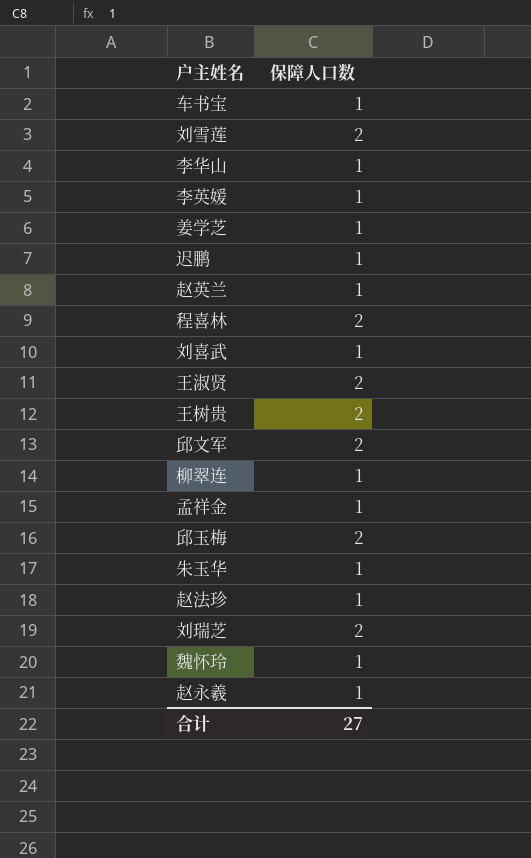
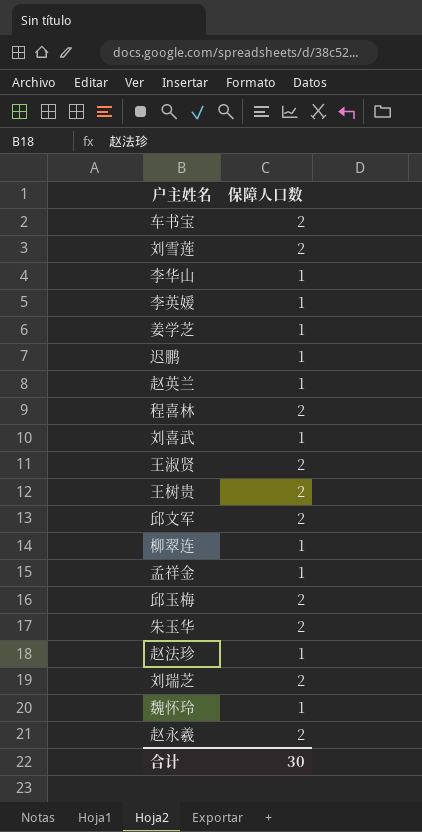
车书宝 | 保障人口数: 1 -> 2
朱玉华 | 保障人口数: 1 -> 2
赵永羲 | 保障人口数: 1 -> 2
合计 | 保障人口数: 27 -> 30

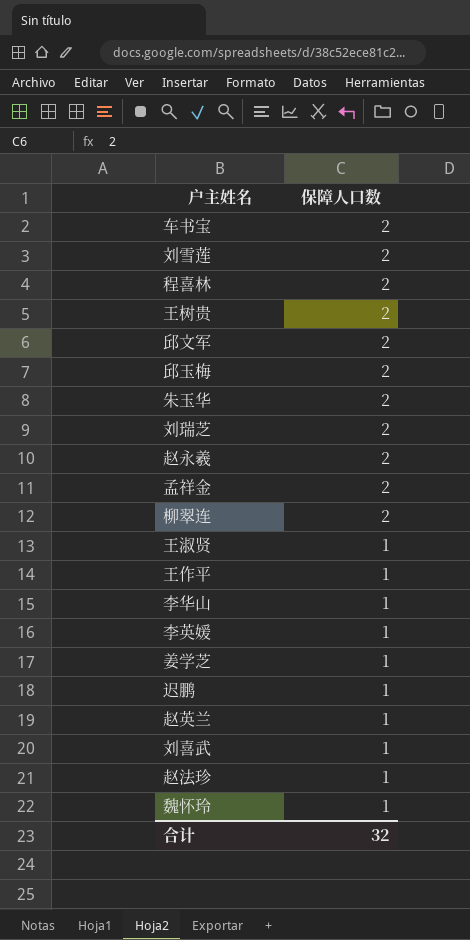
row order: none -> 保障人口数 descending
孟祥金 | 保障人口数: 1 -> 2
柳翠连 | 保障人口数: 1 -> 2
王淑贤 | 保障人口数: 2 -> 1
row 王作平: none -> 1
合计 | 保障人口数: 30 -> 32

